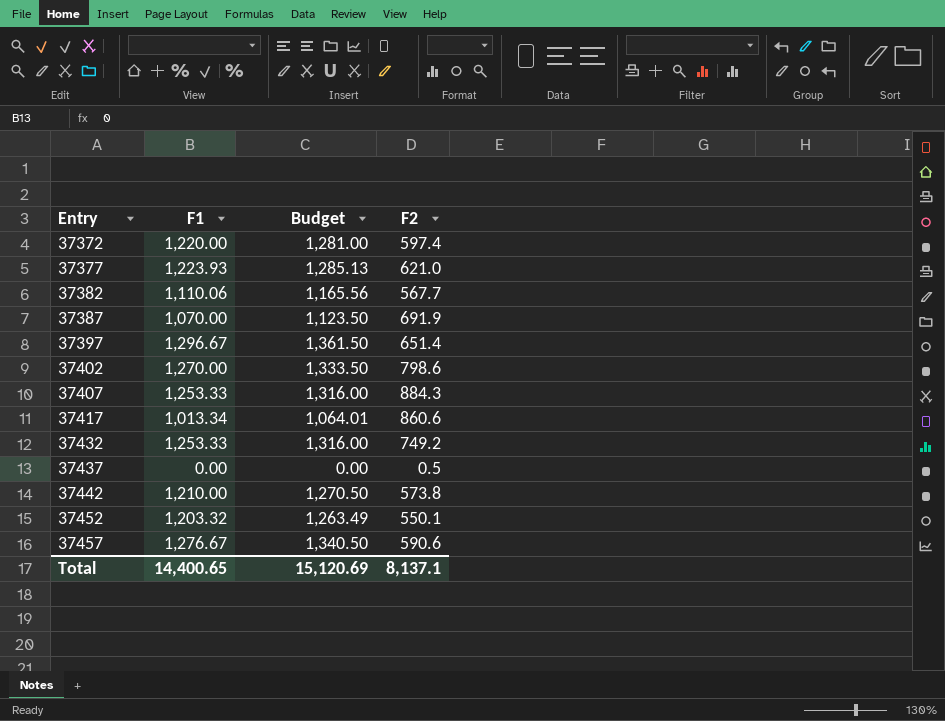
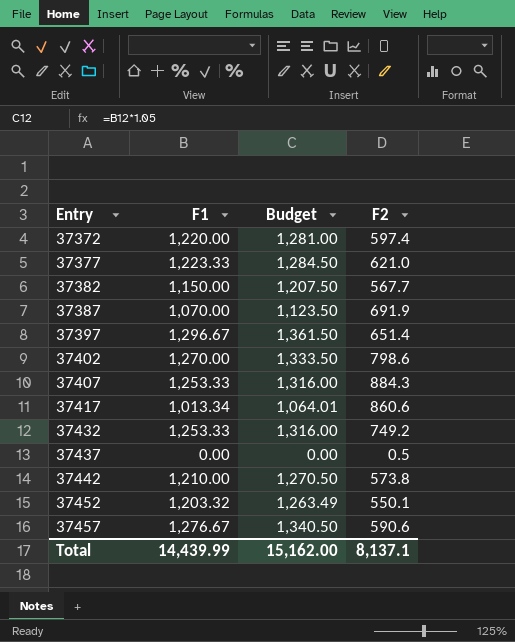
37377 | F1: 1,223.93 -> 1,223.33
37377 | Budget: 1,285.13 -> 1,284.50
37382 | F1: 1,110.06 -> 1,150.00
37382 | Budget: 1,165.56 -> 1,207.50
Total | F1: 14,400.65 -> 14,439.99
Total | Budget: 15,120.69 -> 15,162.00

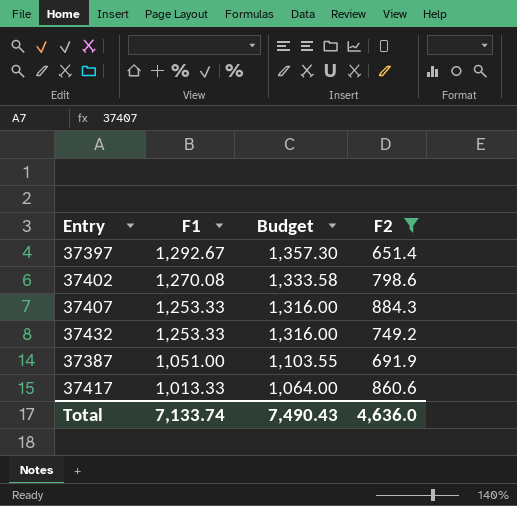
filter: none -> F2 >= 651.4
row order: Entry ascending -> F1 descending
37397 | F1: 1,296.67 -> 1,292.67
37397 | Budget: 1,361.50 -> 1,357.30
37402 | F1: 1,270.00 -> 1,270.08
37402 | Budget: 1,333.50 -> 1,333.58
37387 | F1: 1,070.00 -> 1,051.00
37387 | Budget: 1,123.50 -> 1,103.55
37417 | F1: 1,013.34 -> 1,013.33
37417 | Budget: 1,064.01 -> 1,064.00
Total | F1: 14,439.99 -> 7,133.74
Total | Budget: 15,162.00 -> 7,490.43
Total | F2: 8,137.1 -> 4,636.0

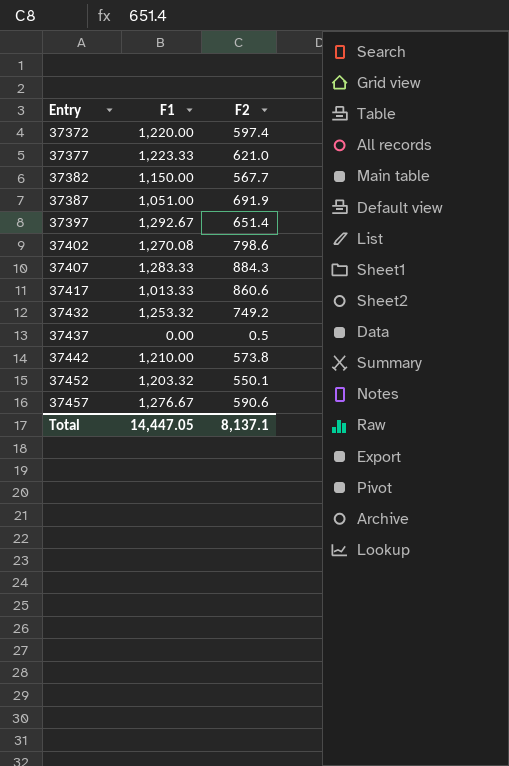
filter: F2 >= 651.4 -> none
row order: F1 descending -> Entry ascending
column Budget | formula: [F1] * 1.05 -> none
37407 | F1: 1,253.33 -> 1,283.33
37432 | F1: 1,253.33 -> 1,253.32
Total | F1: 7,133.74 -> 14,447.05
Total | F2: 4,636.0 -> 8,137.1

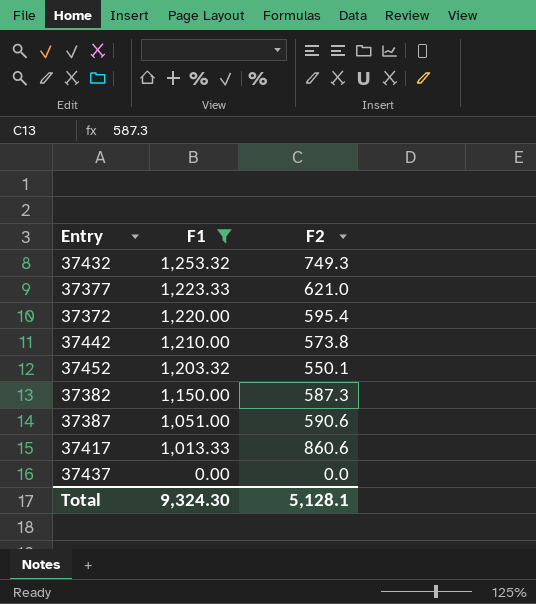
filter: none -> F1 <= 1,253.32
row order: Entry ascending -> F1 descending
37432 | F2: 749.2 -> 749.3
37372 | F2: 597.4 -> 595.4
37382 | F2: 567.7 -> 587.3
37387 | F2: 691.9 -> 590.6
37437 | F2: 0.5 -> 0.0
Total | F1: 14,447.05 -> 9,324.30
Total | F2: 8,137.1 -> 5,128.1

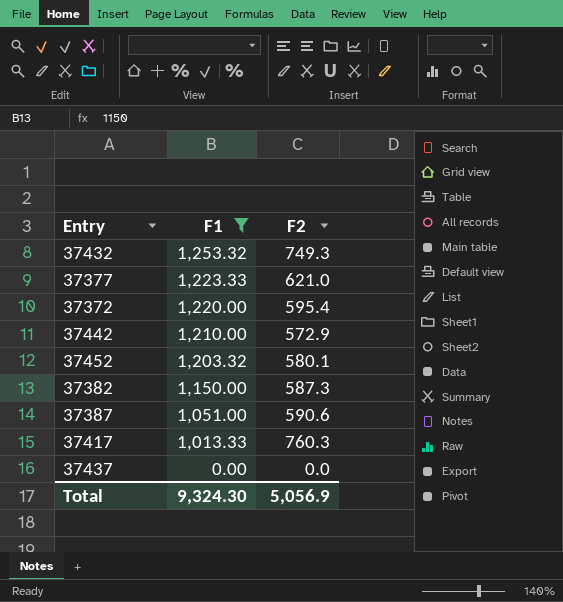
37442 | F2: 573.8 -> 572.9
37452 | F2: 550.1 -> 580.1
37417 | F2: 860.6 -> 760.3
Total | F2: 5,128.1 -> 5,056.9

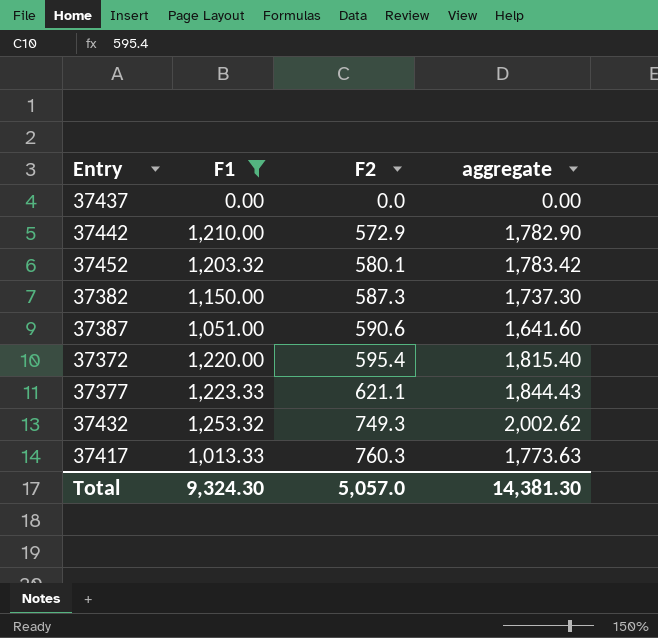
row order: F1 descending -> F2 ascending
column aggregate | formula: none -> [F1] + [F2]
37377 | F2: 621.0 -> 621.1
Total | F2: 5,056.9 -> 5,057.0

